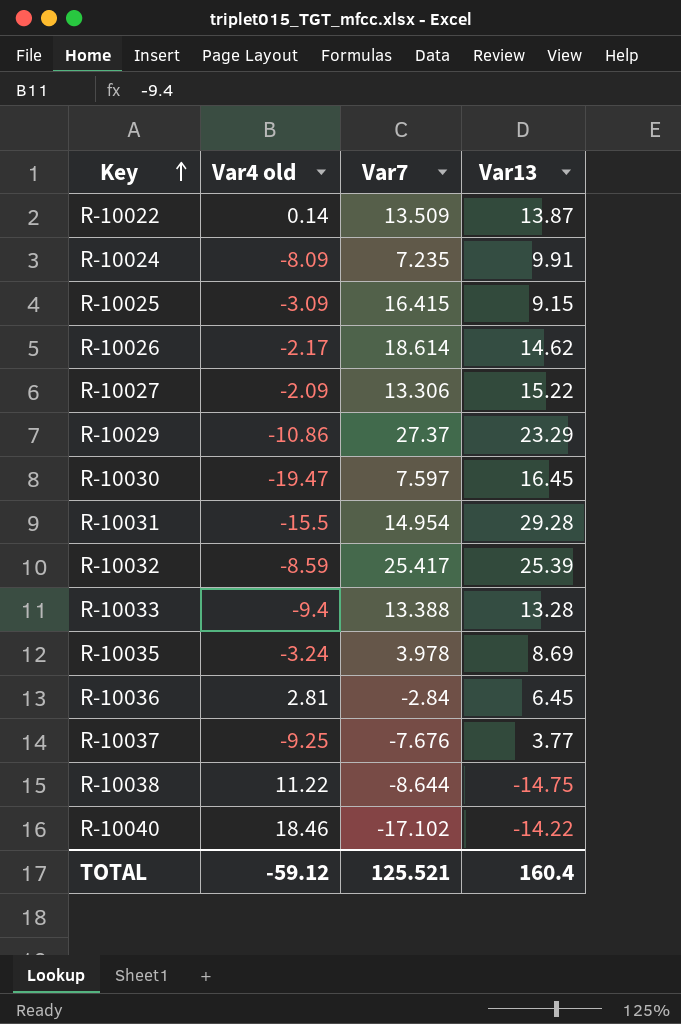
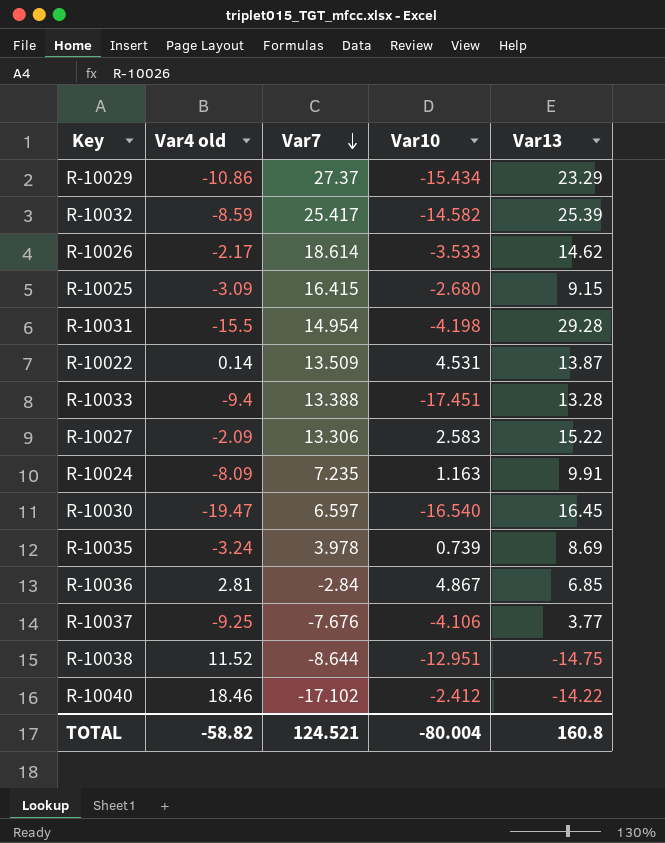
row order: Key ascending -> Var7 descending
column Var10 | position: none -> 4
R-10030 | Var7: 7.597 -> 6.597
R-10036 | Var13: 6.45 -> 6.85
R-10038 | Var4 old: 11.22 -> 11.52
TOTAL | Var4 old: -59.12 -> -58.82
TOTAL | Var7: 125.521 -> 124.521
TOTAL | Var13: 160.4 -> 160.8

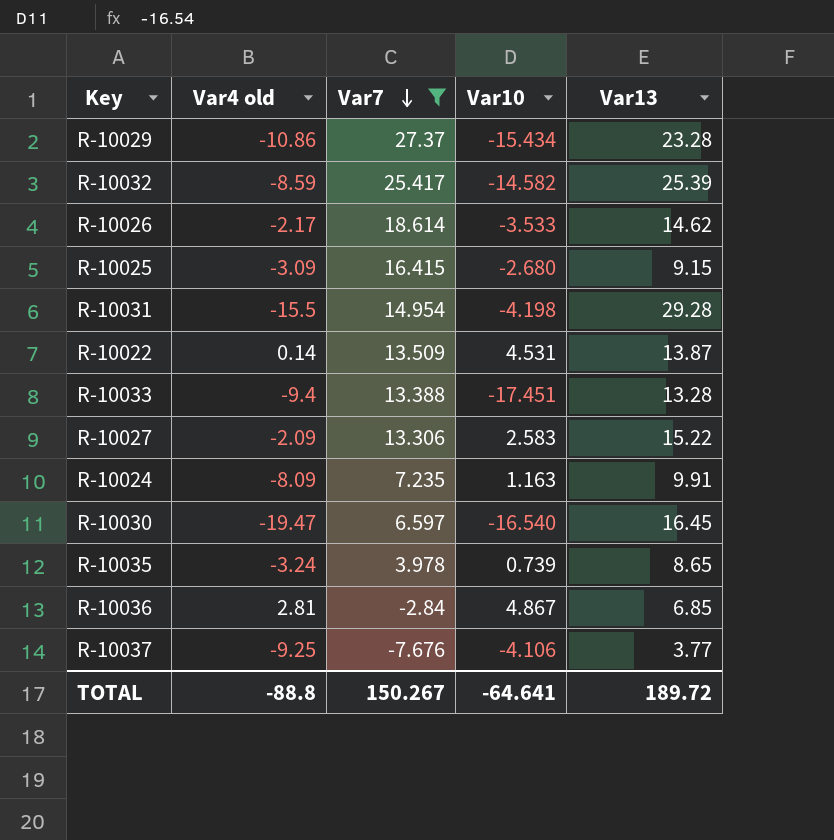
filter: none -> Var7 >= -7.676
R-10029 | Var13: 23.29 -> 23.28
R-10035 | Var13: 8.69 -> 8.65
TOTAL | Var4 old: -58.82 -> -88.8
TOTAL | Var7: 124.521 -> 150.267
TOTAL | Var10: -80.004 -> -64.641
TOTAL | Var13: 160.8 -> 189.72

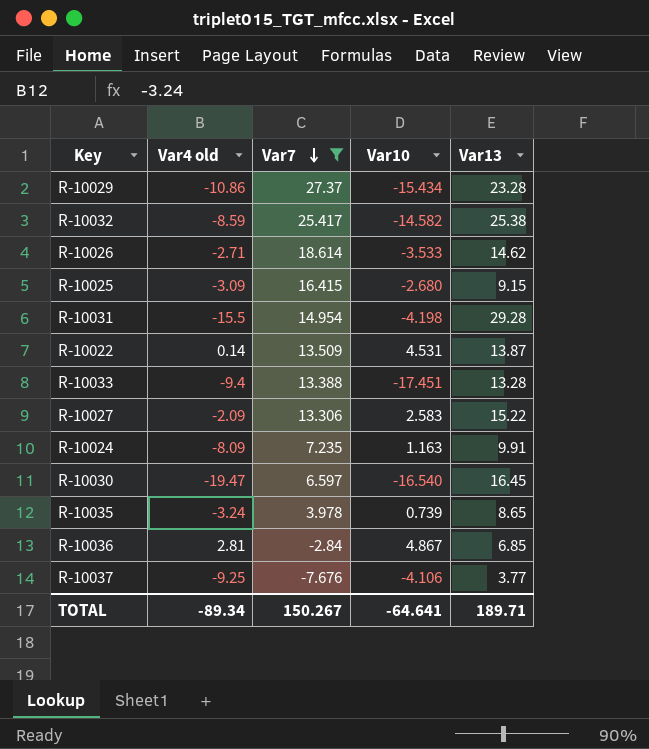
R-10032 | Var13: 25.39 -> 25.38
R-10026 | Var4 old: -2.17 -> -2.71
TOTAL | Var4 old: -88.8 -> -89.34
TOTAL | Var13: 189.72 -> 189.71

